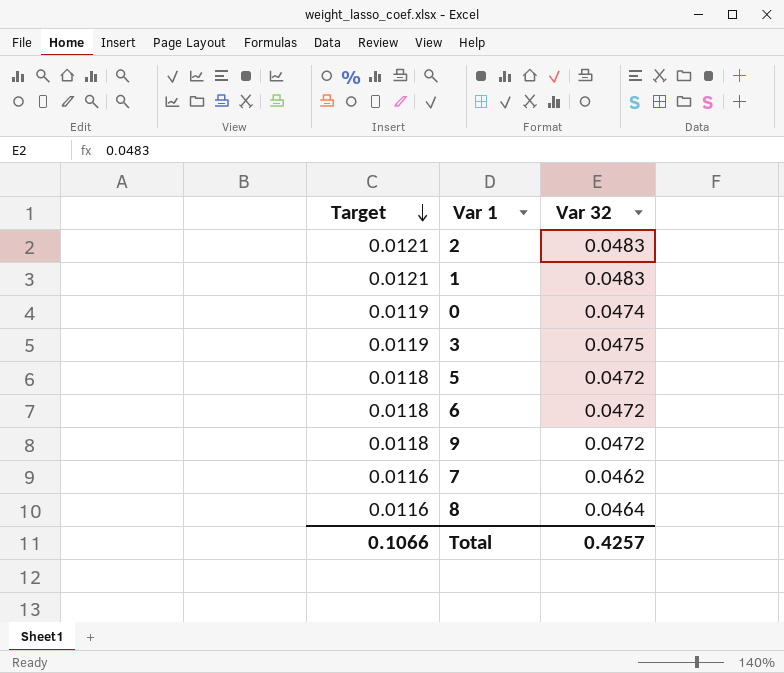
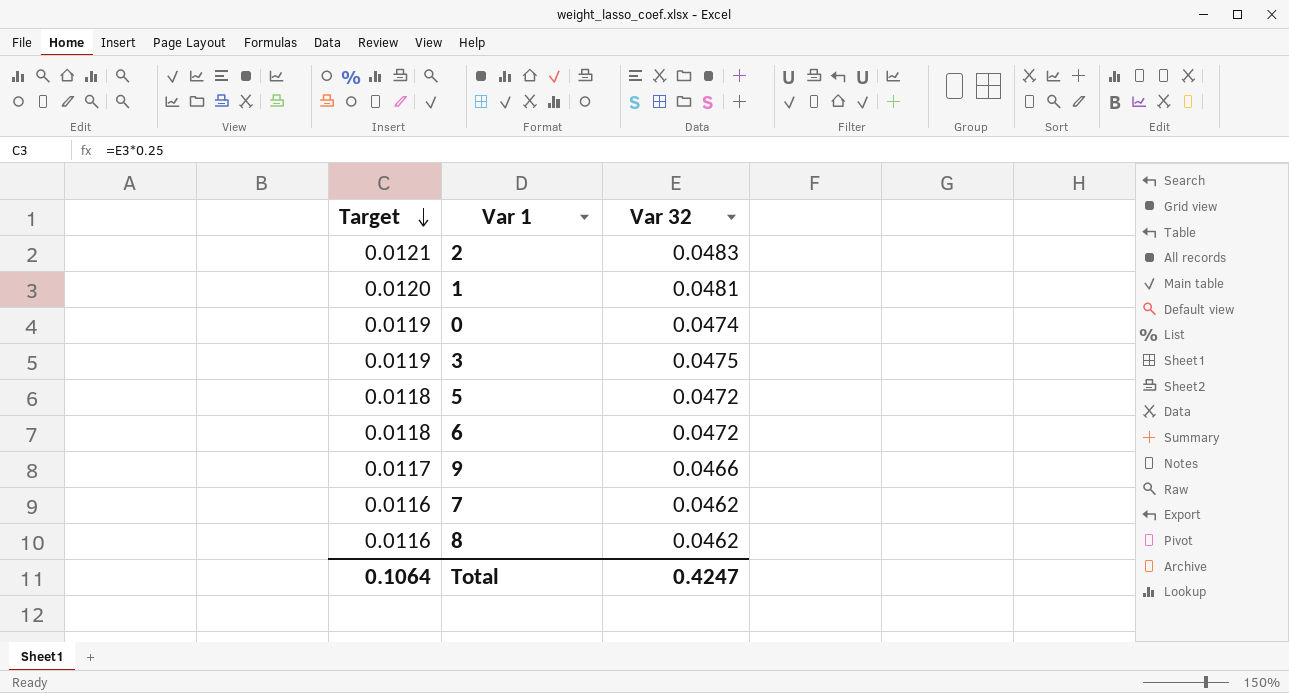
1 | Target: 0.0121 -> 0.0120
1 | Var 32: 0.0483 -> 0.0481
9 | Target: 0.0118 -> 0.0117
9 | Var 32: 0.0472 -> 0.0466
8 | Var 32: 0.0464 -> 0.0462
Total | Target: 0.1066 -> 0.1064
Total | Var 32: 0.4257 -> 0.4247

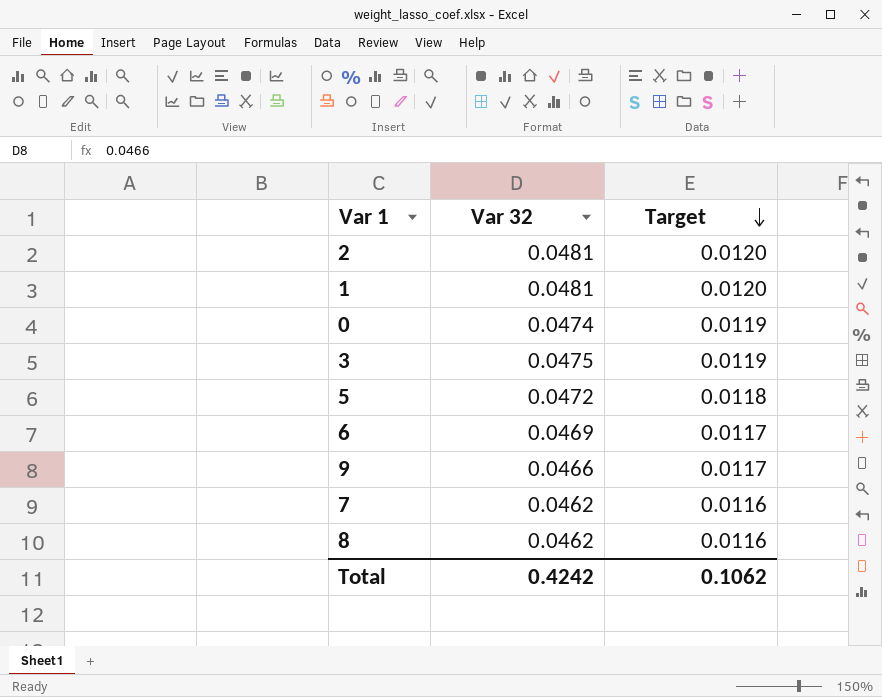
column Target | position: 1 -> 3
2 | Var 32: 0.0483 -> 0.0481
2 | Target: 0.0121 -> 0.0120
6 | Var 32: 0.0472 -> 0.0469
6 | Target: 0.0118 -> 0.0117
Total | Var 32: 0.4247 -> 0.4242
Total | Target: 0.1064 -> 0.1062

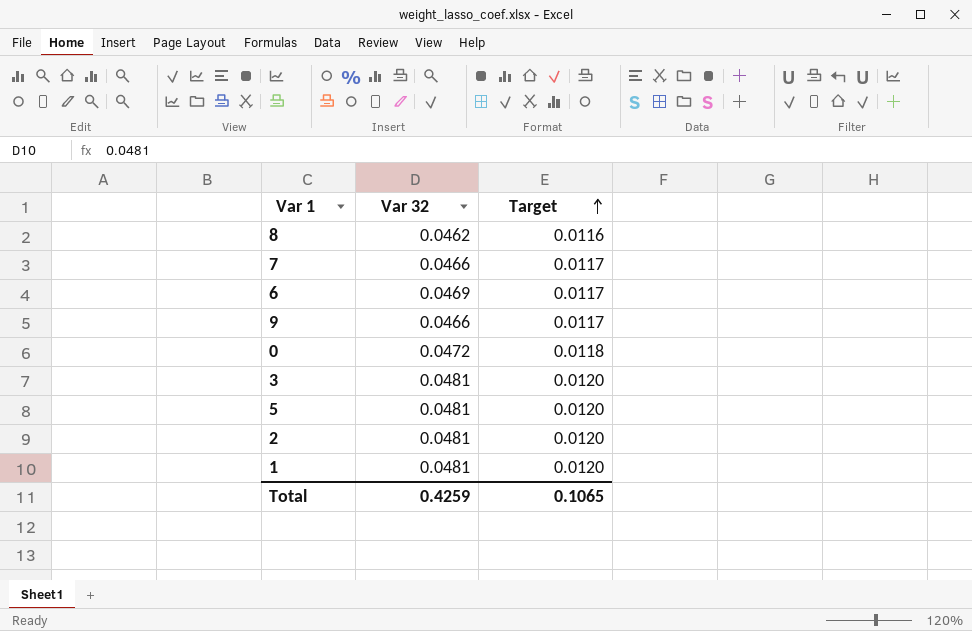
row order: Target descending -> Target ascending
7 | Var 32: 0.0462 -> 0.0466
7 | Target: 0.0116 -> 0.0117
0 | Var 32: 0.0474 -> 0.0472
0 | Target: 0.0119 -> 0.0118
3 | Var 32: 0.0475 -> 0.0481
3 | Target: 0.0119 -> 0.0120
5 | Var 32: 0.0472 -> 0.0481
5 | Target: 0.0118 -> 0.0120
Total | Var 32: 0.4242 -> 0.4259
Total | Target: 0.1062 -> 0.1065

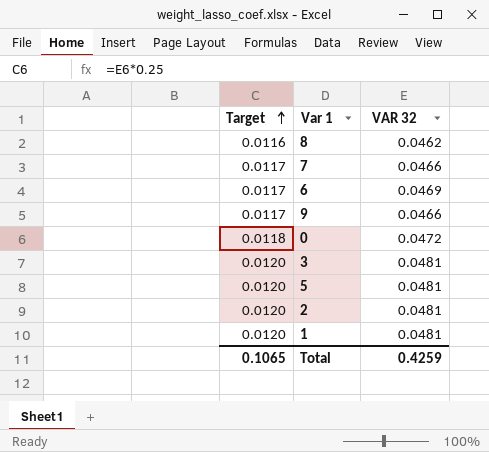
column Target | position: 3 -> 1
column name: Var 32 -> VAR 32

